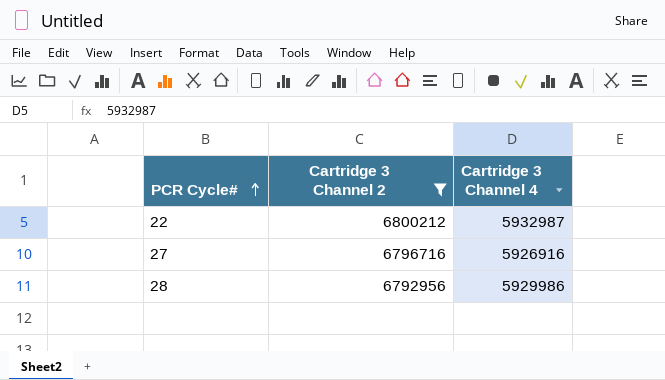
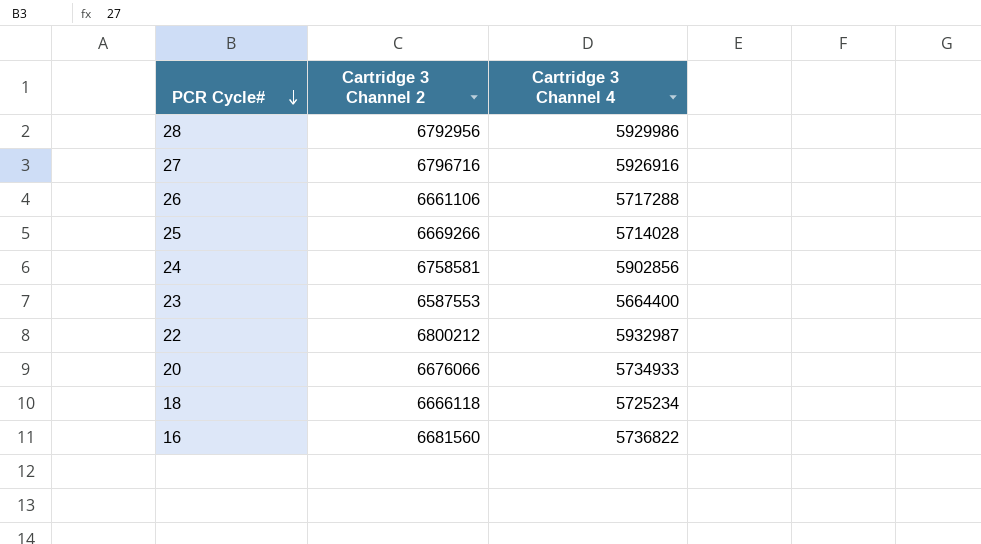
filter: Cartridge 3 Channel 2 >= 6792956 -> none
row order: PCR Cycle# ascending -> PCR Cycle# descending

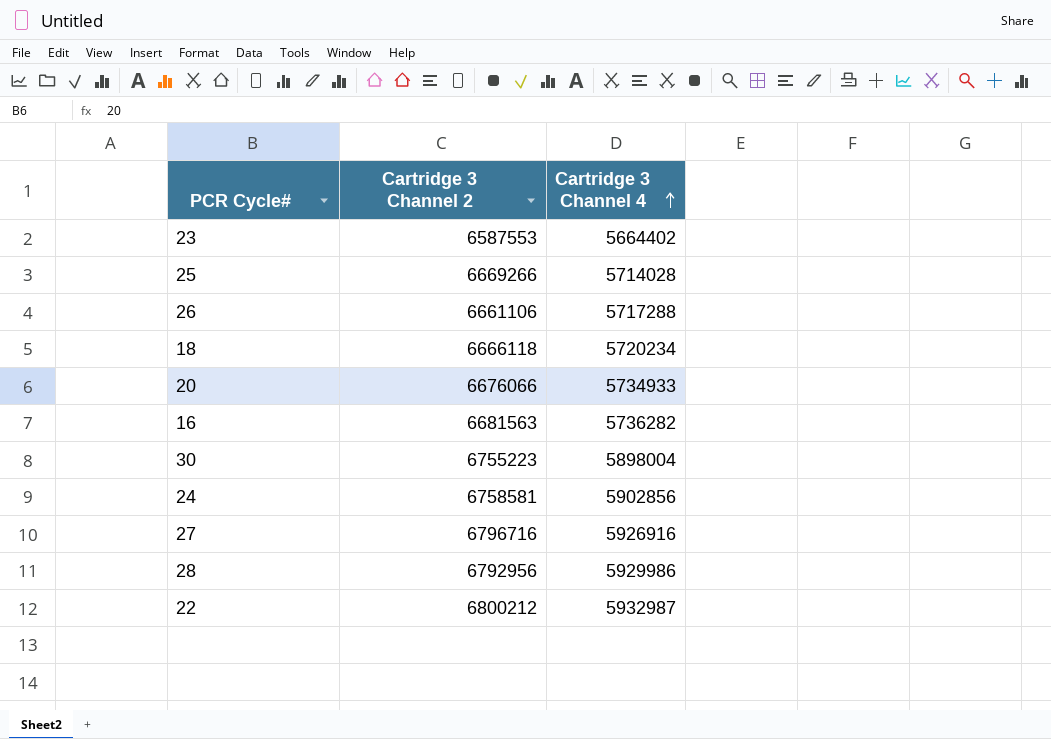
row order: PCR Cycle# descending -> Cartridge 3 Channel 4 ascending
23 | Cartridge 3 Channel 4: 5664400 -> 5664402
18 | Cartridge 3 Channel 4: 5725234 -> 5720234
16 | Cartridge 3 Channel 2: 6681560 -> 6681563
16 | Cartridge 3 Channel 4: 5736822 -> 5736282
row 30: none -> 6755223 | 5898004

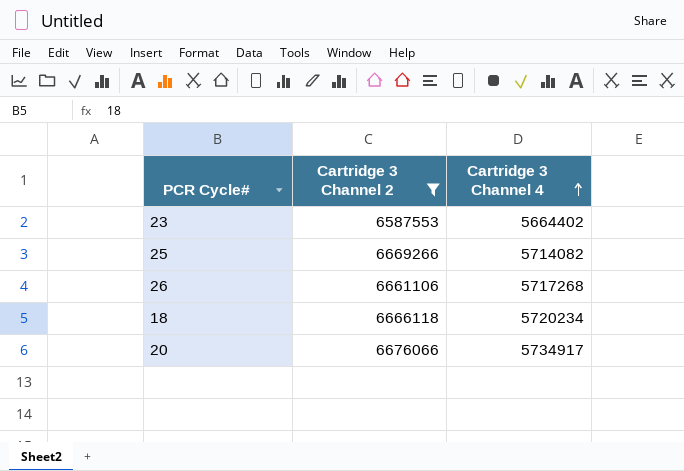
filter: none -> Cartridge 3 Channel 2 <= 6676066
25 | Cartridge 3 Channel 4: 5714028 -> 5714082
26 | Cartridge 3 Channel 4: 5717288 -> 5717268
20 | Cartridge 3 Channel 4: 5734933 -> 5734917

